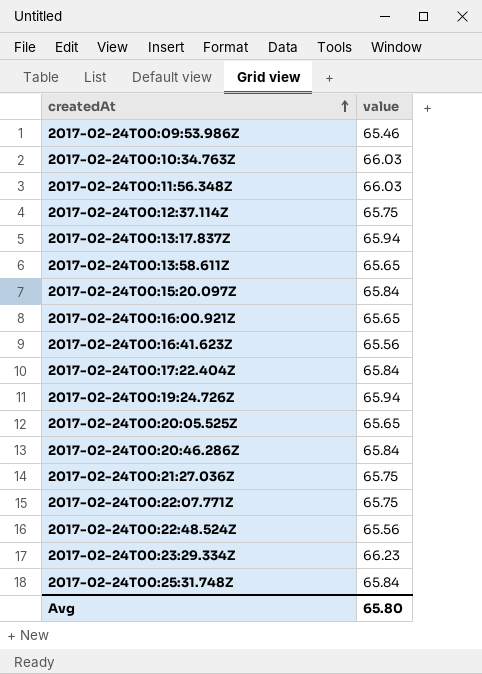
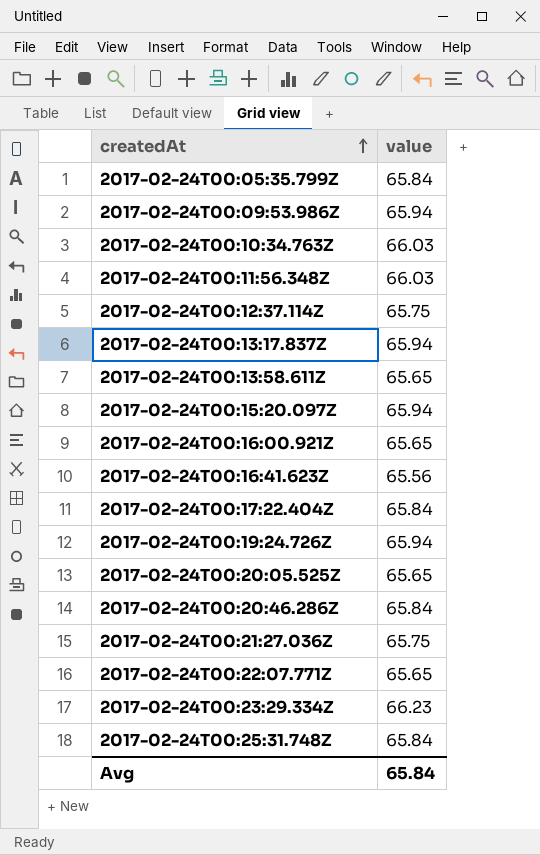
row 2017-02-24T00:22:48.524Z: 65.56 -> none
row 2017-02-24T00:05:35.799Z: none -> 65.84
2017-02-24T00:09:53.986Z | value: 65.46 -> 65.94
2017-02-24T00:15:20.097Z | value: 65.84 -> 65.94
2017-02-24T00:22:07.771Z | value: 65.75 -> 65.65
Avg | value: 65.80 -> 65.84

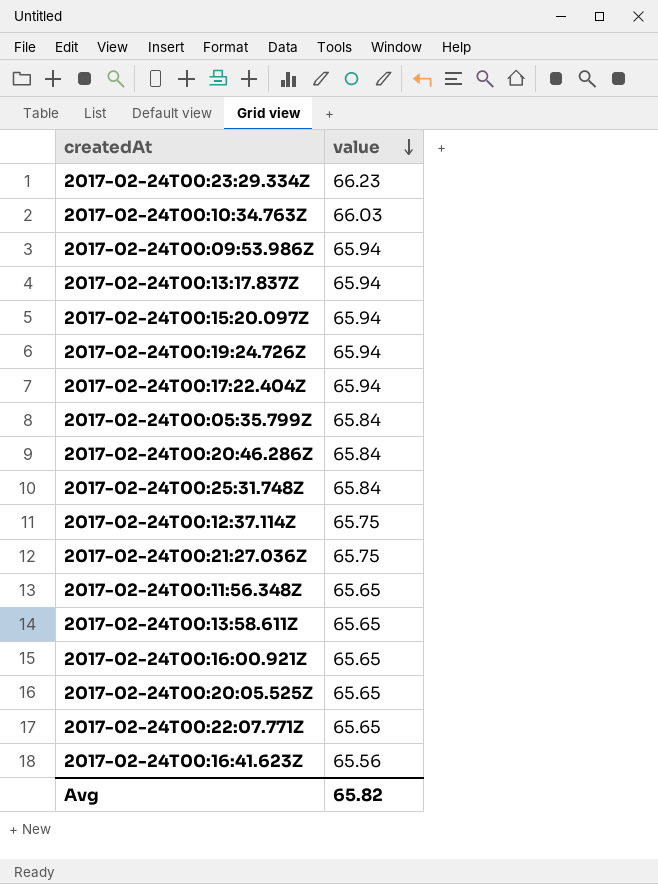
row order: createdAt ascending -> value descending
2017-02-24T00:17:22.404Z | value: 65.84 -> 65.94
2017-02-24T00:11:56.348Z | value: 66.03 -> 65.65
Avg | value: 65.84 -> 65.82

